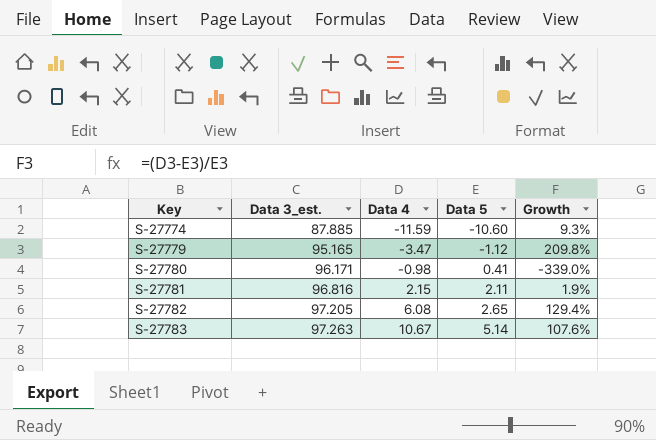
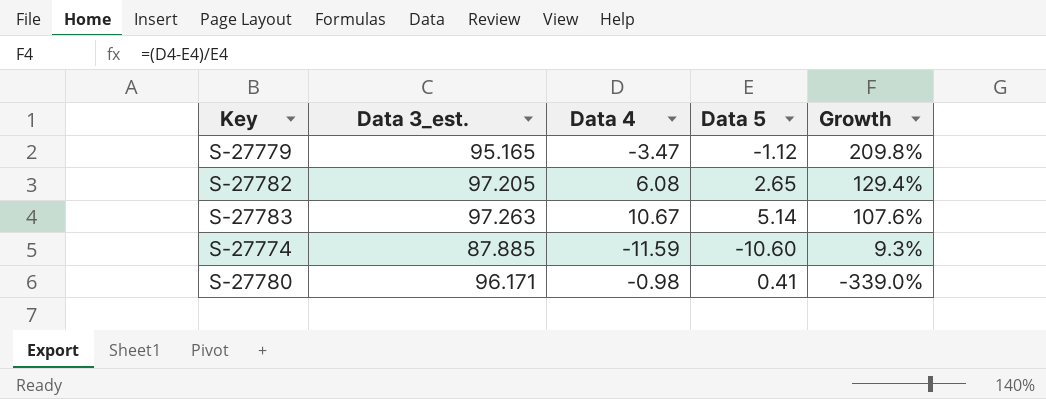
row order: Key ascending -> Growth descending
row S-27781: 96.816 | 2.15 | 2.11 | 1.9% -> none

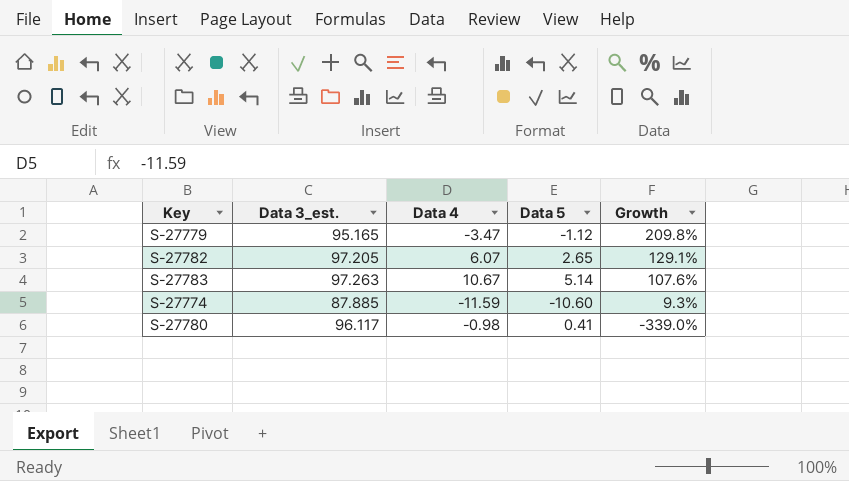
S-27782 | Data 4: 6.08 -> 6.07
S-27782 | Growth: 129.4% -> 129.1%
S-27780 | Data 3_est.: 96.171 -> 96.117

